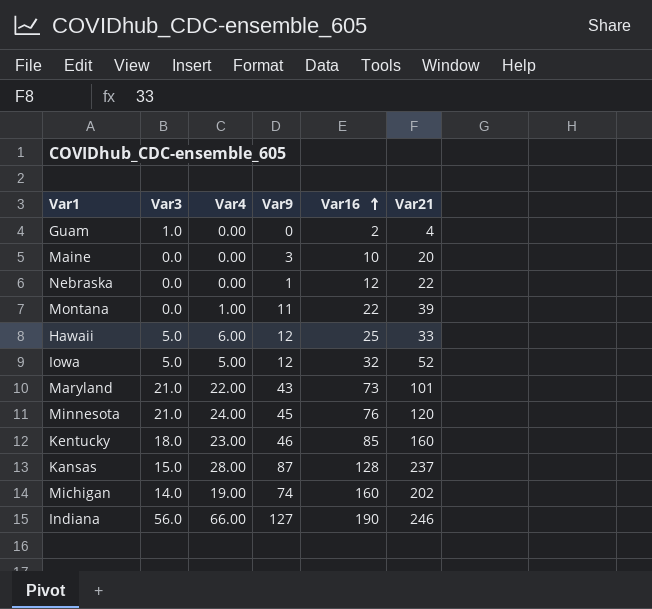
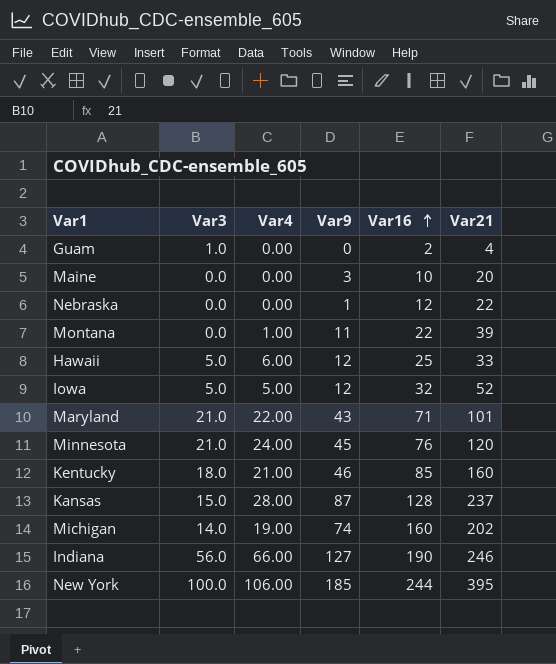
Maryland | Var16: 73 -> 71
Kentucky | Var4: 23.00 -> 21.00
row New York: none -> 100.0 | 106.00 | 185 | 244 | 395

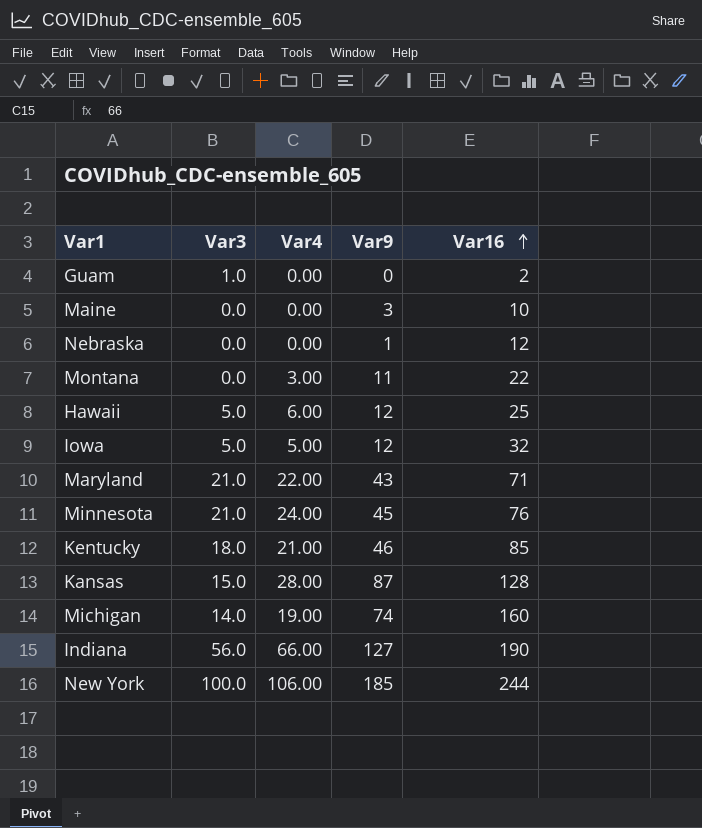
column Var21 | position: 6 -> none
Montana | Var4: 1.00 -> 3.00

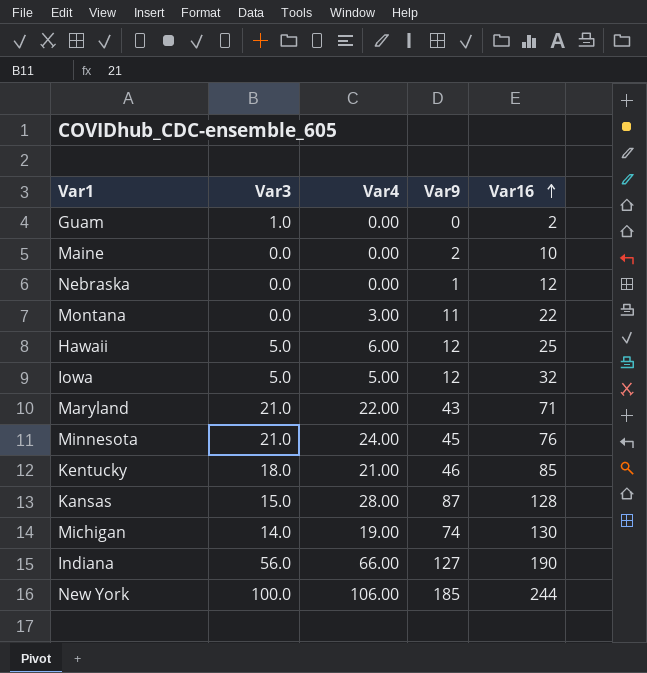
Maine | Var9: 3 -> 2
Michigan | Var16: 160 -> 130

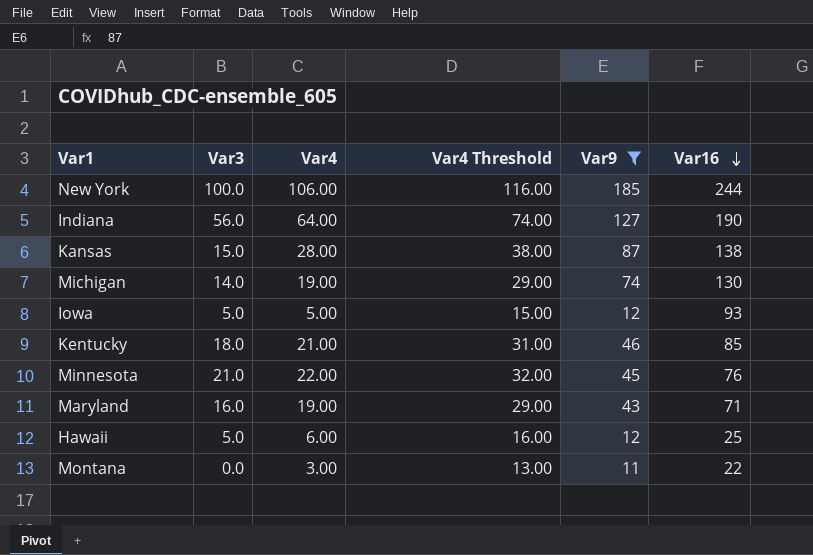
filter: none -> Var9 >= 11
row order: Var16 ascending -> Var16 descending
column Var4 Threshold | formula: none -> [Var4] + 10
Indiana | Var4: 66.00 -> 64.00
Kansas | Var16: 128 -> 138
Iowa | Var16: 32 -> 93
Minnesota | Var4: 24.00 -> 22.00
Maryland | Var3: 21.0 -> 16.0
Maryland | Var4: 22.00 -> 19.00

